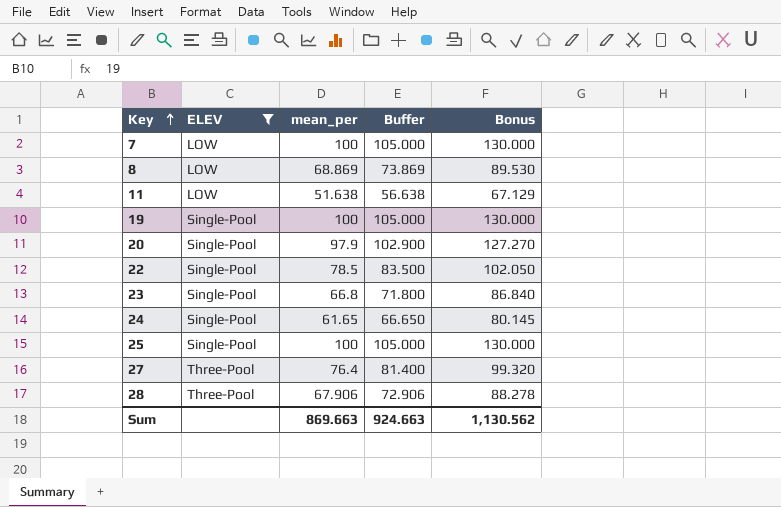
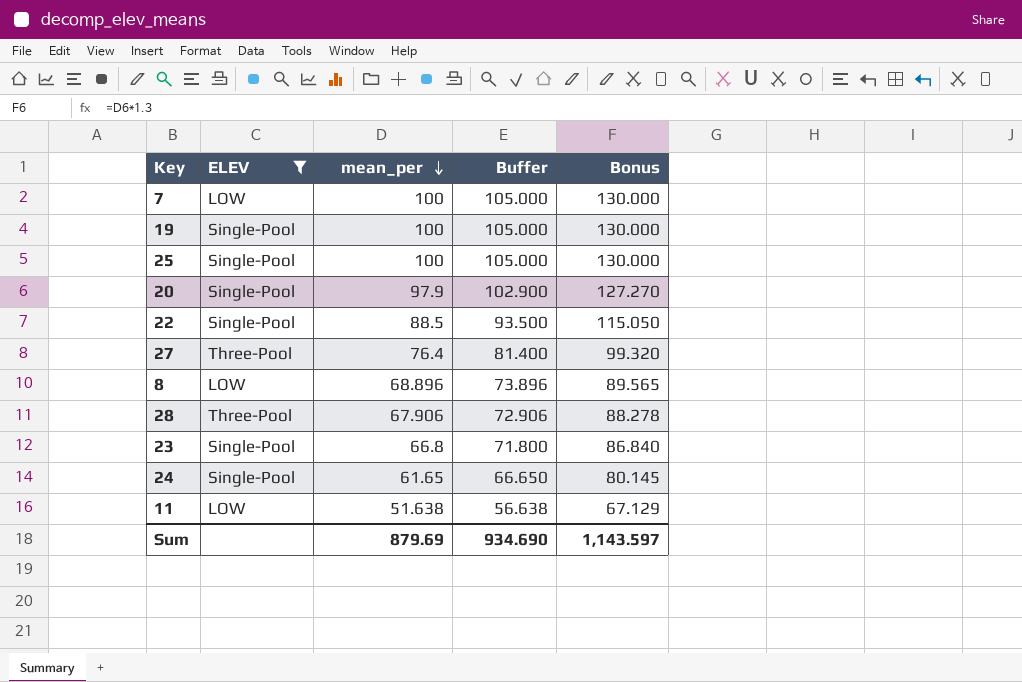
row order: Key ascending -> mean_per descending
22 | mean_per: 78.5 -> 88.5
22 | Buffer: 83.500 -> 93.500
22 | Bonus: 102.050 -> 115.050
8 | mean_per: 68.869 -> 68.896
8 | Buffer: 73.869 -> 73.896
8 | Bonus: 89.530 -> 89.565
Sum | mean_per: 869.663 -> 879.69
Sum | Buffer: 924.663 -> 934.690
Sum | Bonus: 1,130.562 -> 1,143.597

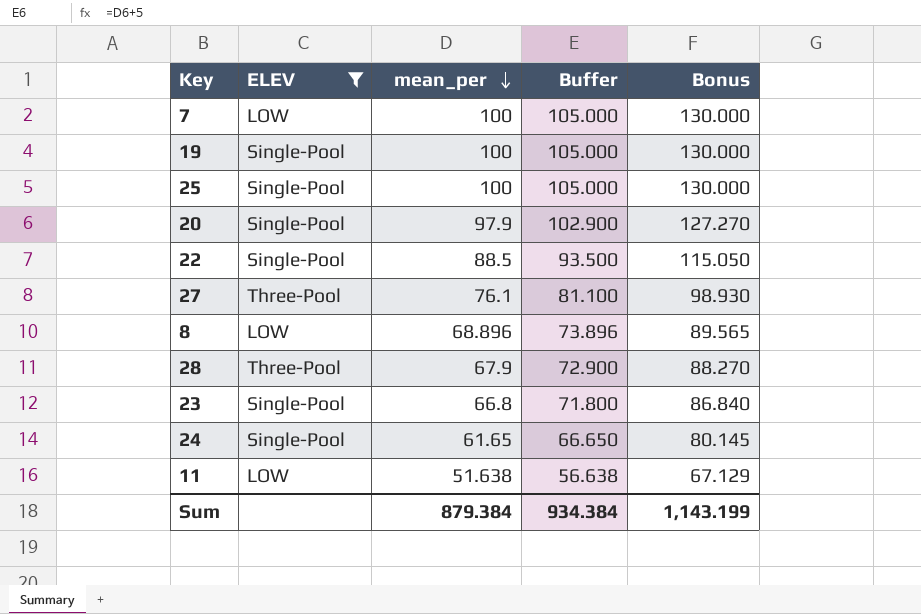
27 | mean_per: 76.4 -> 76.1
27 | Buffer: 81.400 -> 81.100
27 | Bonus: 99.320 -> 98.930
28 | mean_per: 67.906 -> 67.9
28 | Buffer: 72.906 -> 72.900
28 | Bonus: 88.278 -> 88.270
Sum | mean_per: 879.69 -> 879.384
Sum | Buffer: 934.690 -> 934.384
Sum | Bonus: 1,143.597 -> 1,143.199

